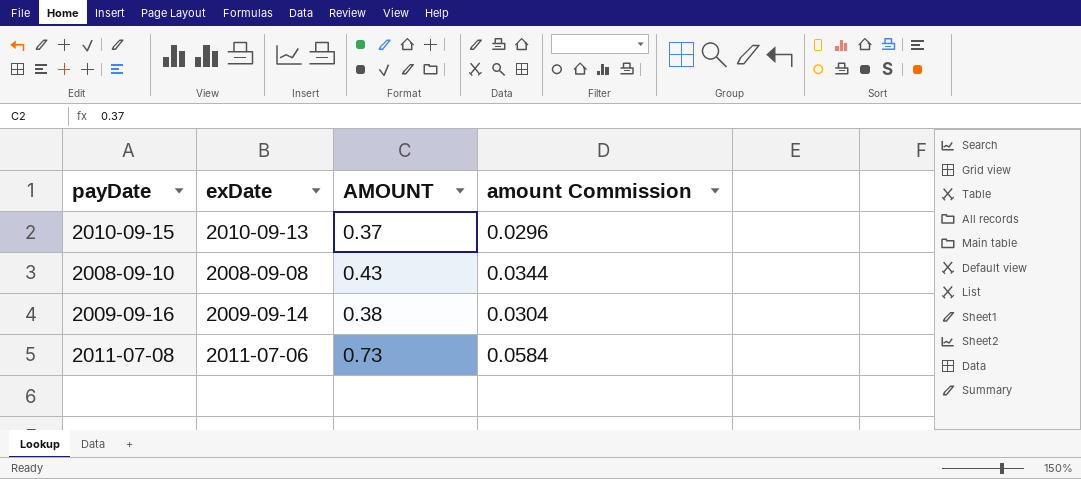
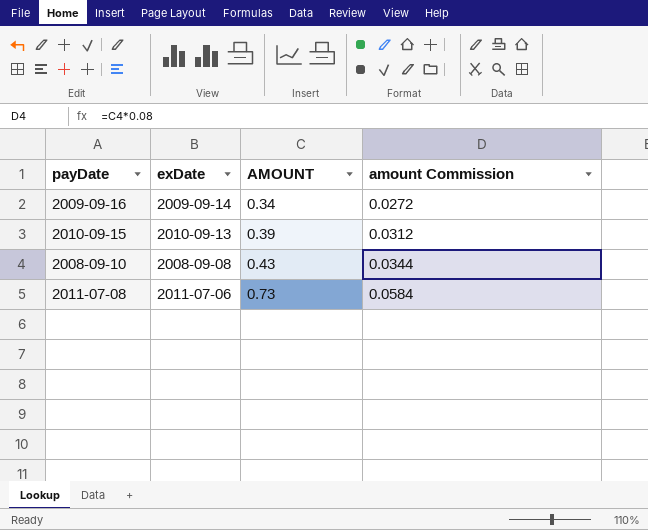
row order: none -> AMOUNT ascending
2009-09-16 | AMOUNT: 0.38 -> 0.34
2009-09-16 | amount Commission: 0.0304 -> 0.0272
2010-09-15 | AMOUNT: 0.37 -> 0.39
2010-09-15 | amount Commission: 0.0296 -> 0.0312

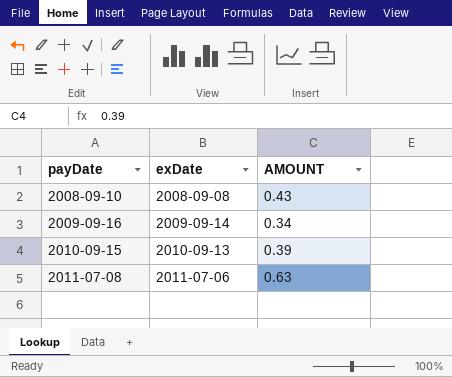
row order: AMOUNT ascending -> payDate ascending
column amount Commission | formula: [AMOUNT] * 0.08 -> none
2011-07-08 | AMOUNT: 0.73 -> 0.63

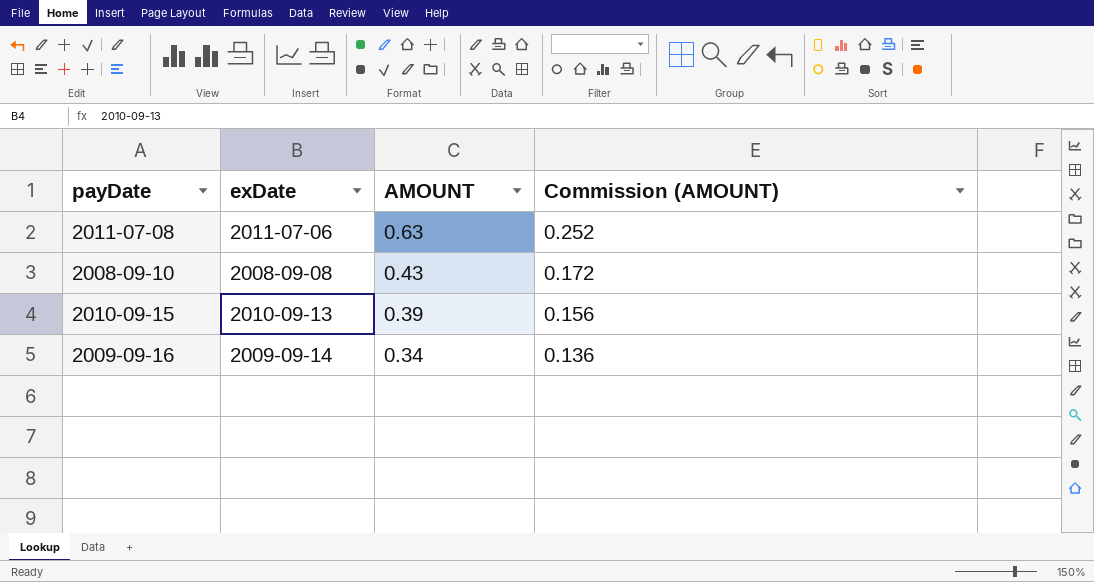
row order: payDate ascending -> AMOUNT descending
column Commission (AMOUNT) | formula: none -> [AMOUNT] * 0.4

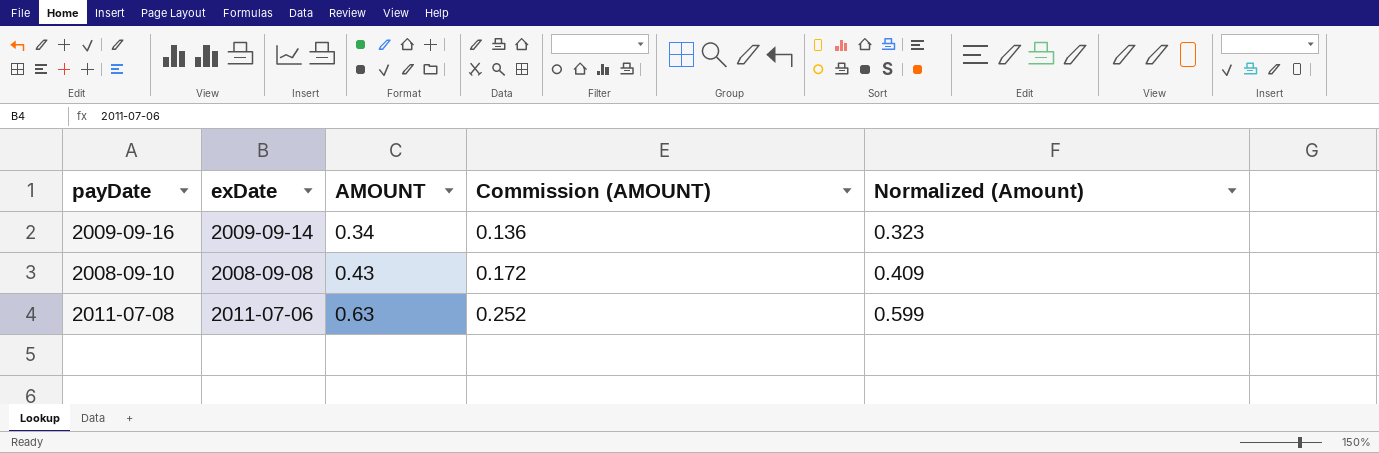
row order: AMOUNT descending -> AMOUNT ascending
column Normalized (Amount) | formula: none -> [AMOUNT] * 0.95
row 2010-09-15: 2010-09-13 | 0.39 | 0.156 -> none

